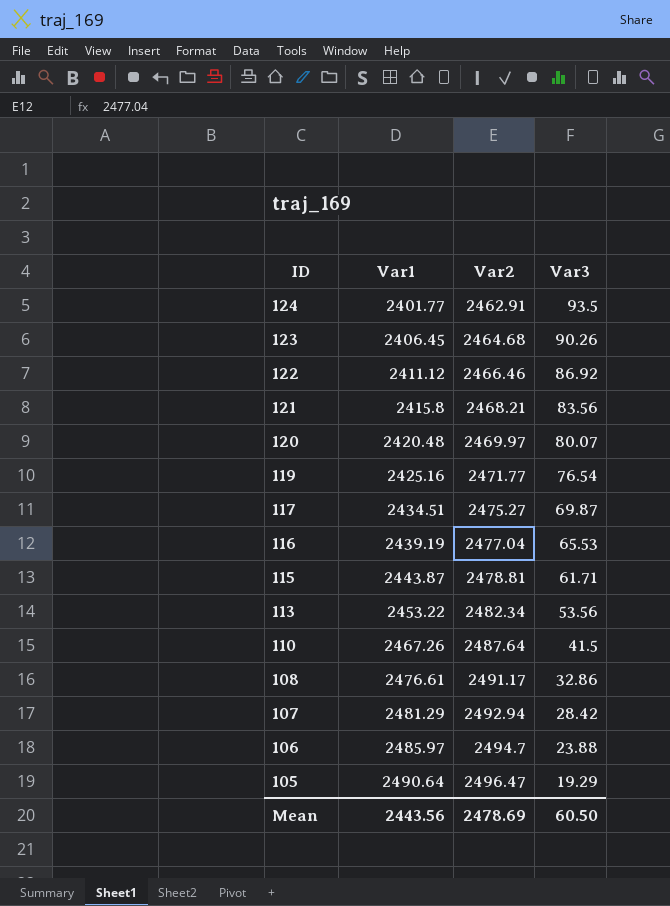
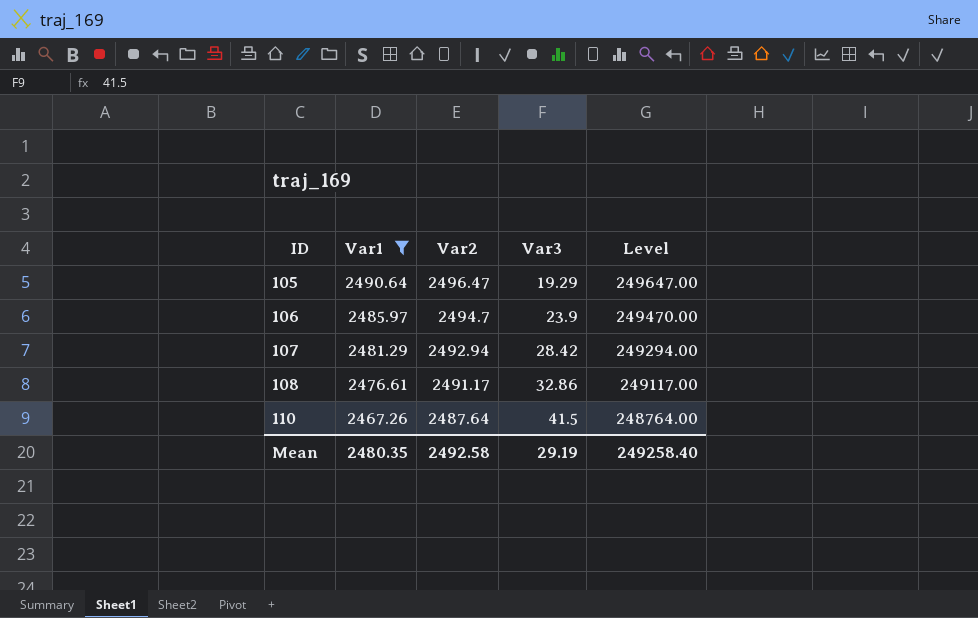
filter: none -> Var1 >= 2467.26
row order: ID descending -> ID ascending
column Level | formula: none -> [Var2] * 100
106 | Var3: 23.88 -> 23.9
Mean | Var1: 2443.56 -> 2480.35
Mean | Var2: 2478.69 -> 2492.58
Mean | Var3: 60.50 -> 29.19

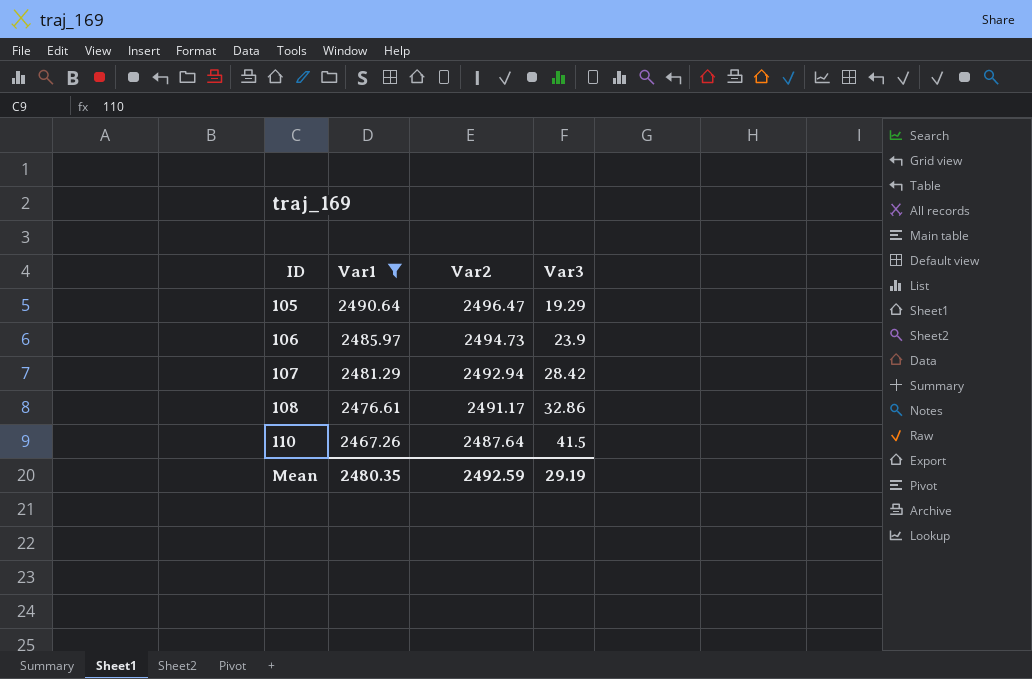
column Level | formula: [Var2] * 100 -> none
106 | Var2: 2494.7 -> 2494.73
Mean | Var2: 2492.58 -> 2492.59

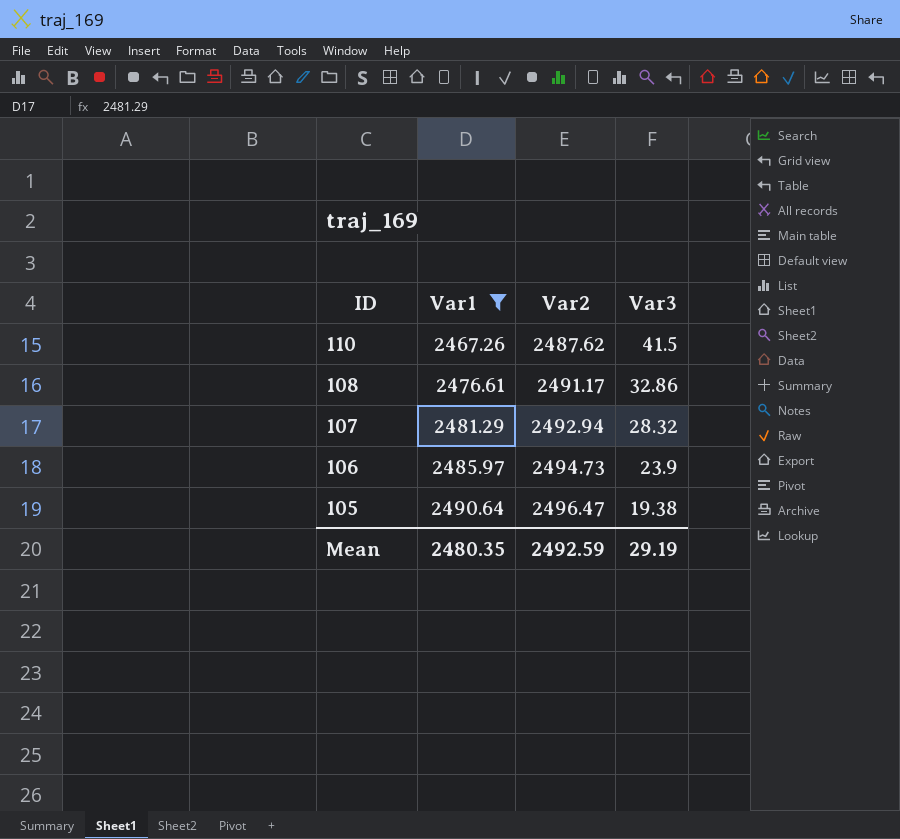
row order: ID ascending -> ID descending
110 | Var2: 2487.64 -> 2487.62
107 | Var3: 28.42 -> 28.32
105 | Var3: 19.29 -> 19.38

